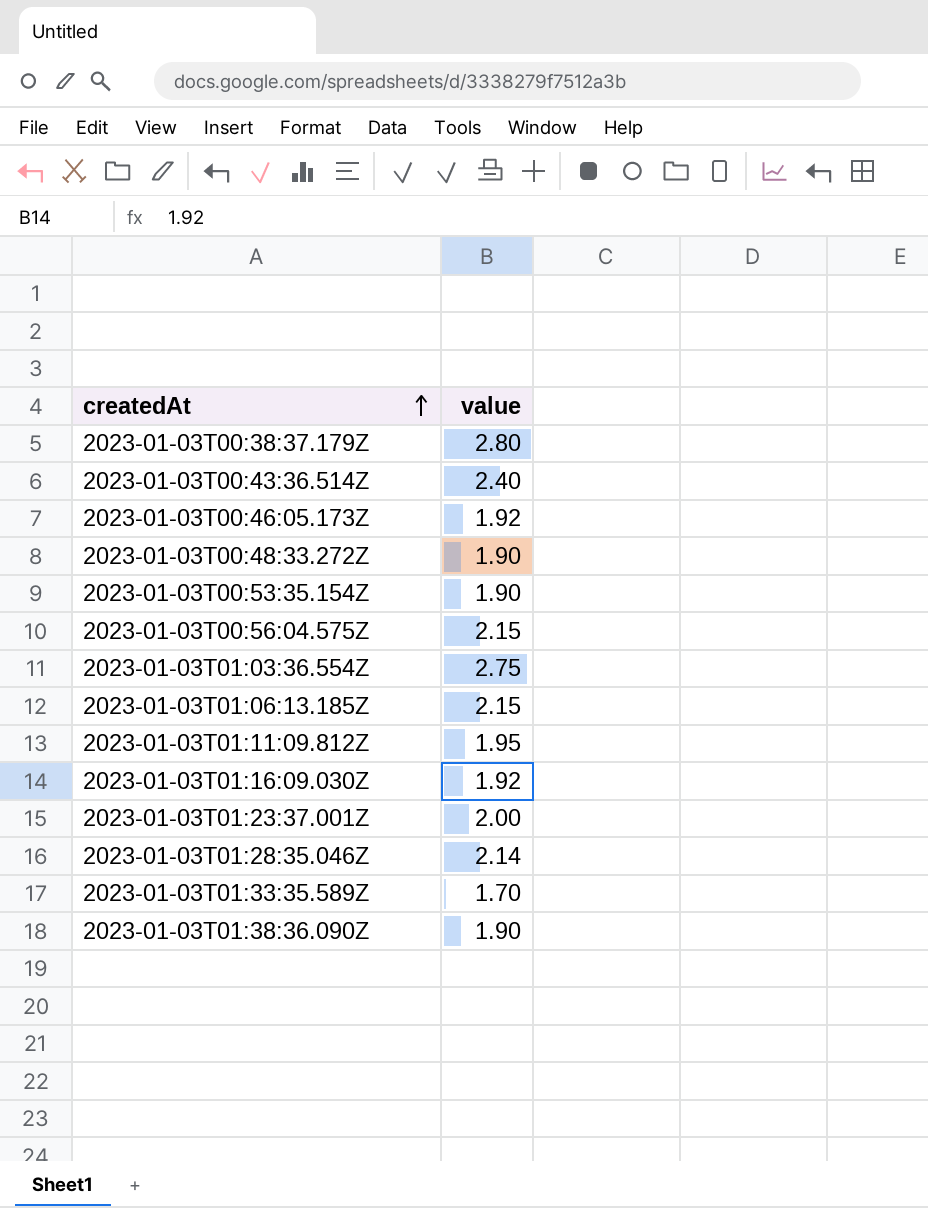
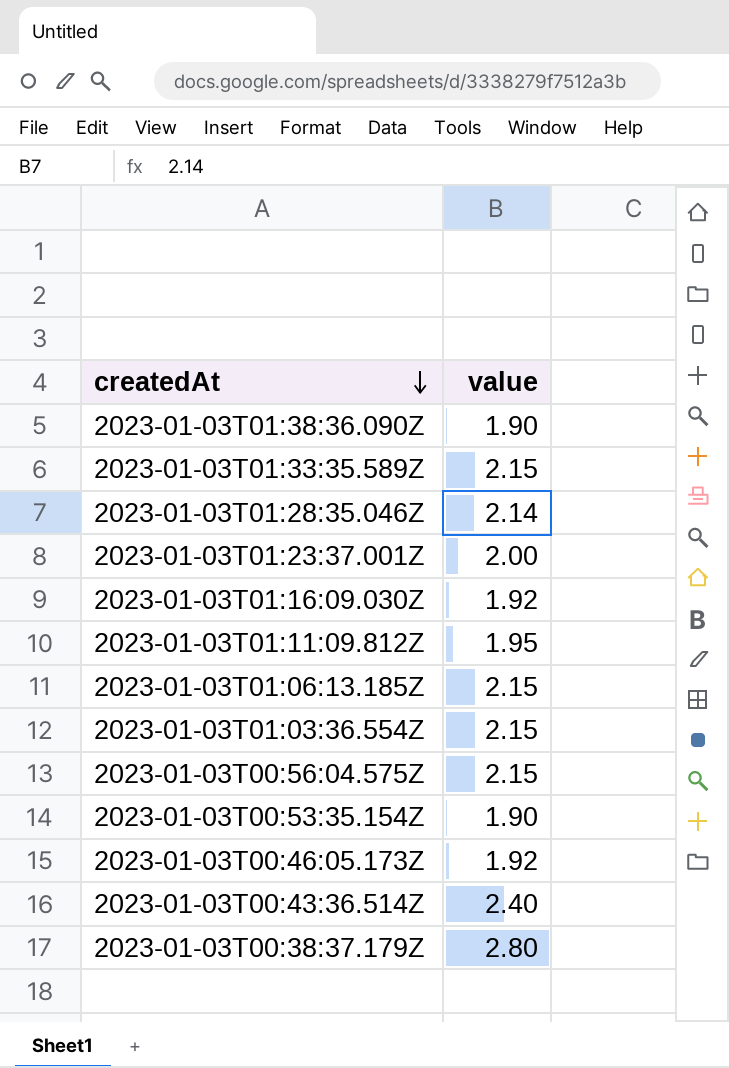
row order: createdAt ascending -> createdAt descending
row 2023-01-03T00:48:33.272Z: 1.90 -> none
2023-01-03T01:33:35.589Z | value: 1.70 -> 2.15
2023-01-03T01:03:36.554Z | value: 2.75 -> 2.15

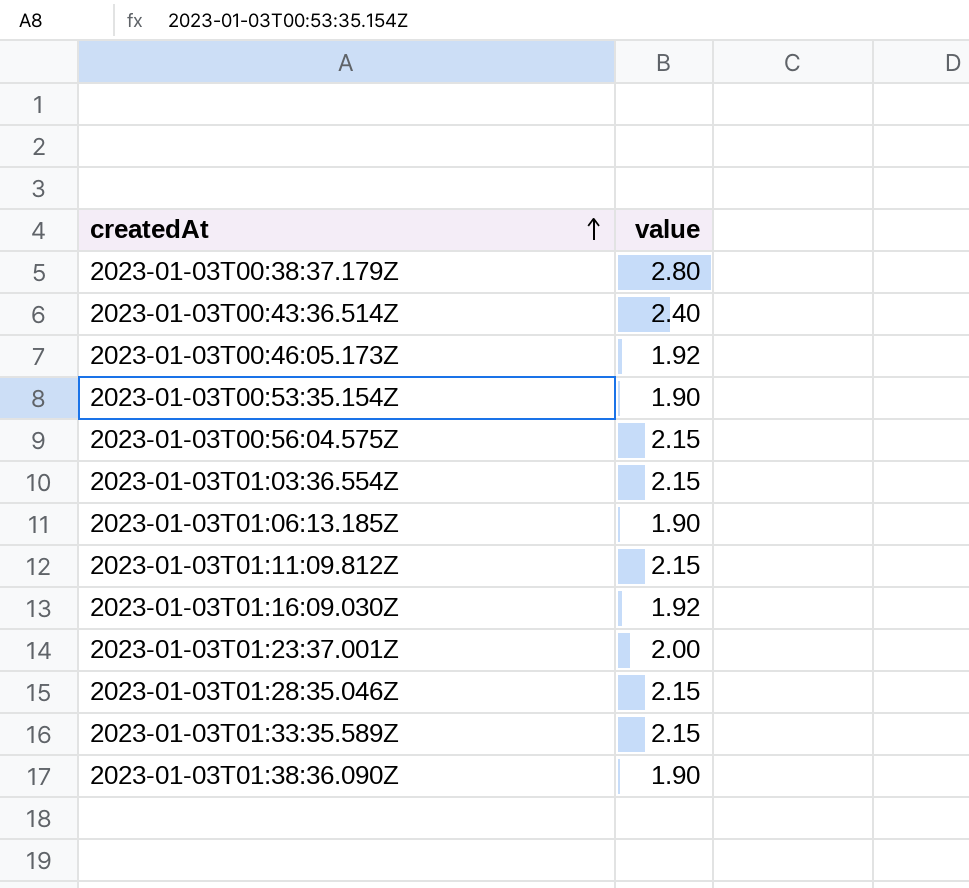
row order: createdAt descending -> createdAt ascending
2023-01-03T01:06:13.185Z | value: 2.15 -> 1.90
2023-01-03T01:11:09.812Z | value: 1.95 -> 2.15
2023-01-03T01:28:35.046Z | value: 2.14 -> 2.15

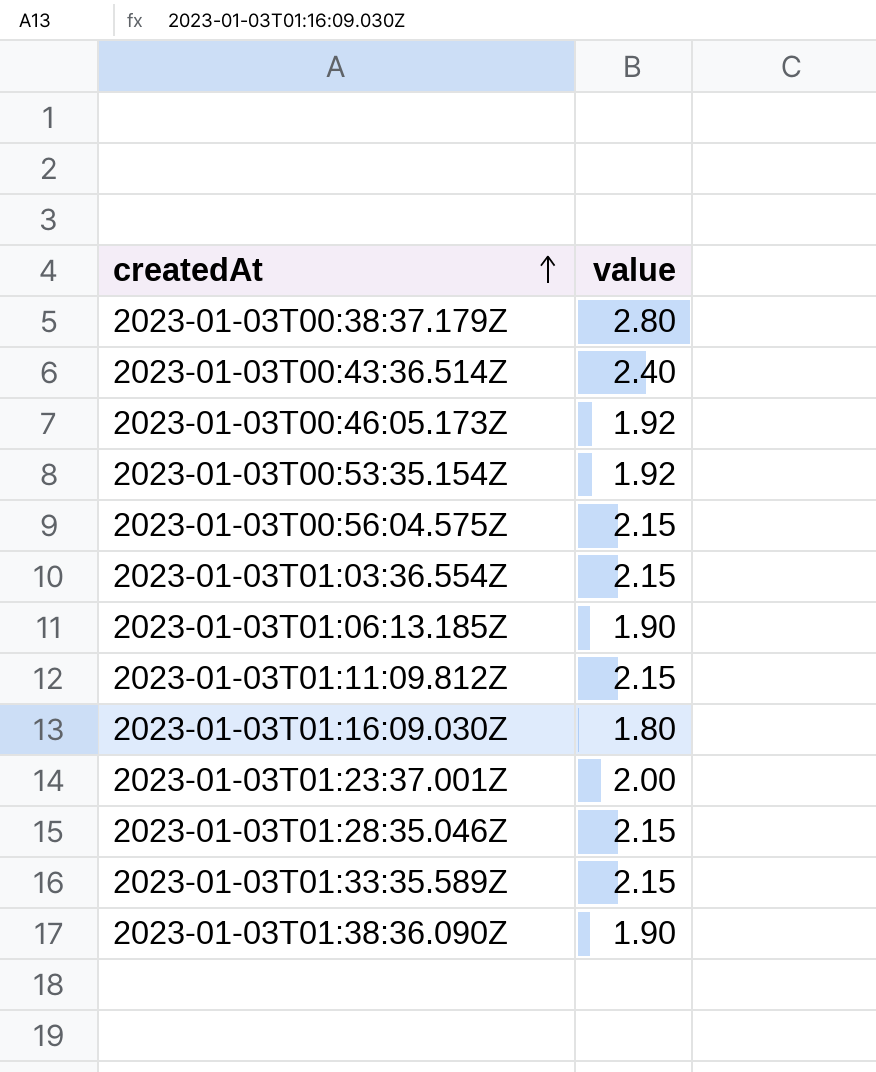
2023-01-03T00:53:35.154Z | value: 1.90 -> 1.92
2023-01-03T01:16:09.030Z | value: 1.92 -> 1.80

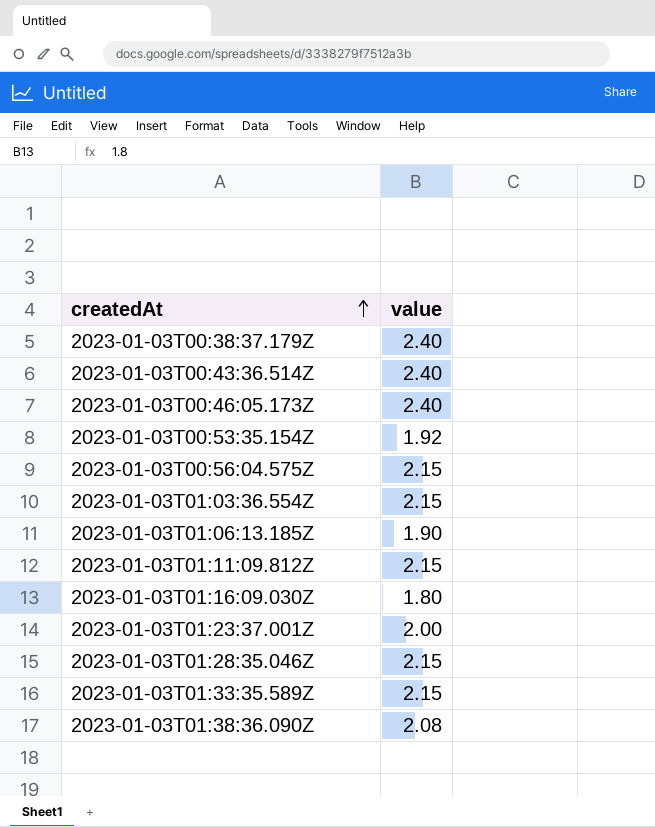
2023-01-03T00:38:37.179Z | value: 2.80 -> 2.40
2023-01-03T00:46:05.173Z | value: 1.92 -> 2.40
2023-01-03T01:38:36.090Z | value: 1.90 -> 2.08

